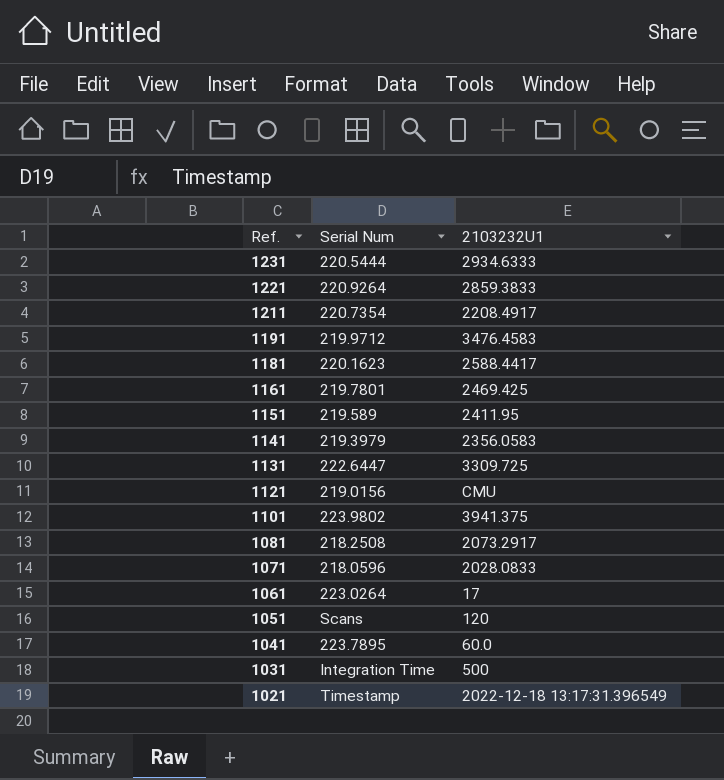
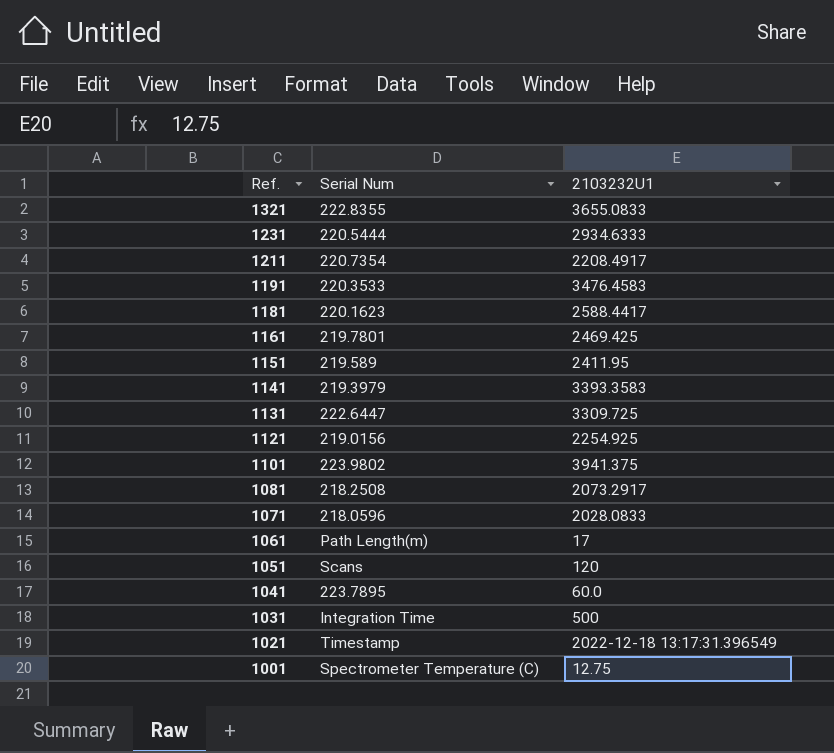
row 1221: 220.9264 | 2859.3833 -> none
row 1321: none -> 222.8355 | 3655.0833
1191 | Serial Num: 219.9712 -> 220.3533
1141 | 2103232U1: 2356.0583 -> 3393.3583
1121 | 2103232U1: CMU -> 2254.925
1061 | Serial Num: 223.0264 -> Path Length(m)
row 1001: none -> Spectrometer Temperature (C) | 12.75

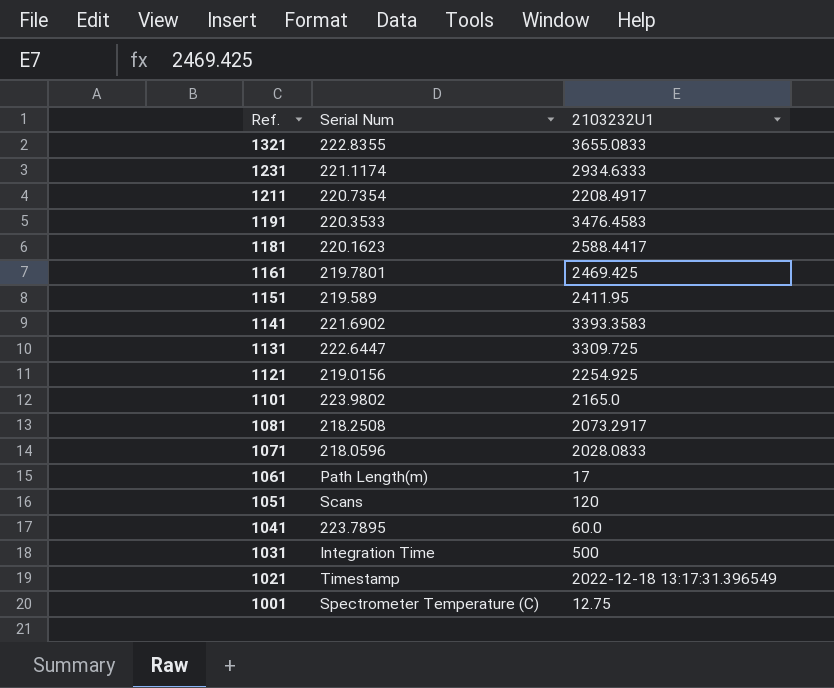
1231 | Serial Num: 220.5444 -> 221.1174
1141 | Serial Num: 219.3979 -> 221.6902
1101 | 2103232U1: 3941.375 -> 2165.0

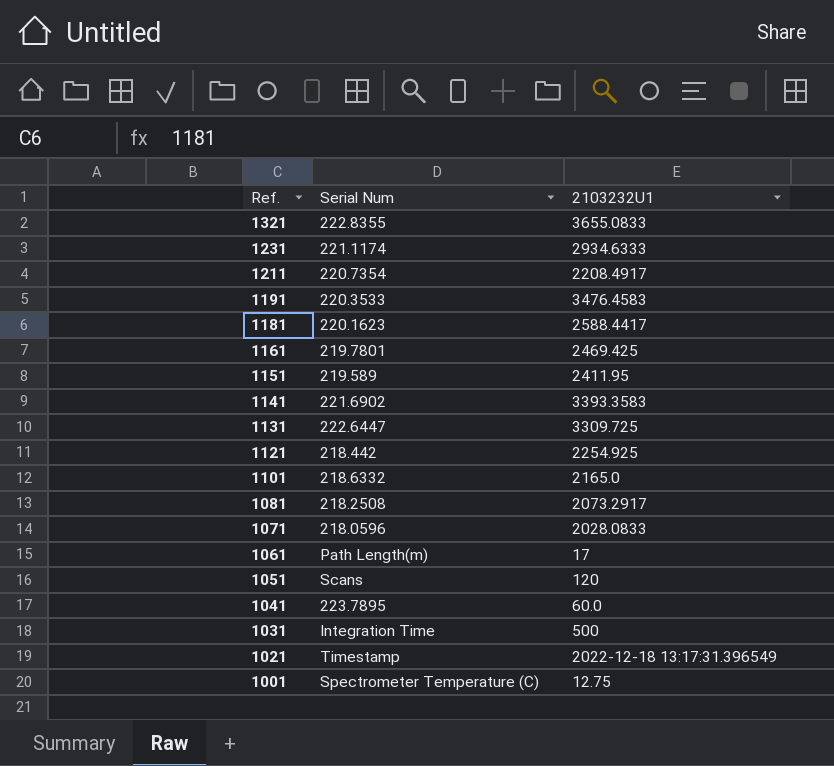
1121 | Serial Num: 219.0156 -> 218.442
1101 | Serial Num: 223.9802 -> 218.6332

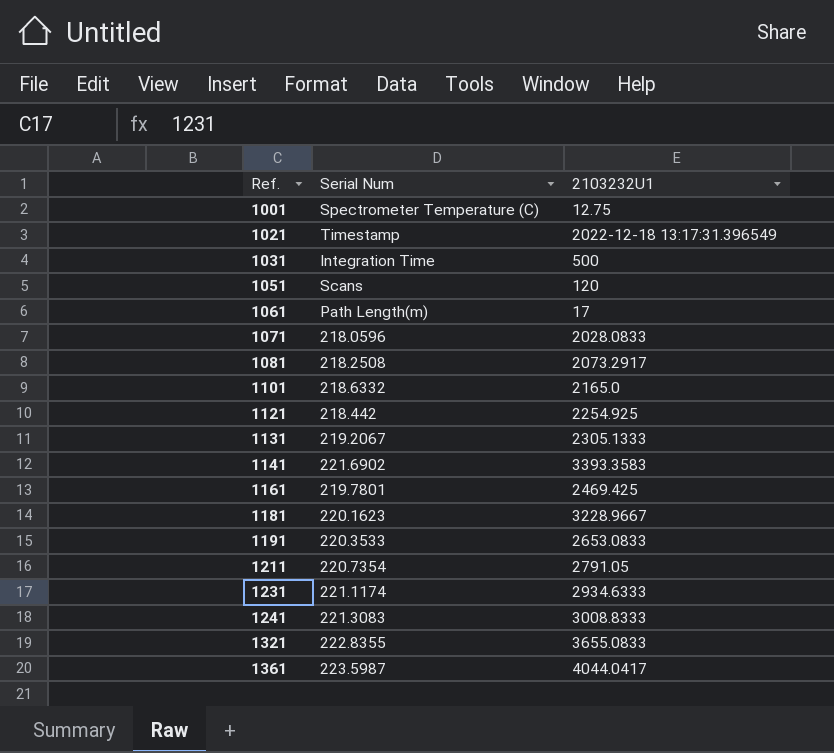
row order: Ref. descending -> Ref. ascending
row 1151: 219.589 | 2411.95 -> none
row 1041: 223.7895 | 60.0 -> none
1131 | Serial Num: 222.6447 -> 219.2067
1131 | 2103232U1: 3309.725 -> 2305.1333
1181 | 2103232U1: 2588.4417 -> 3228.9667
1191 | 2103232U1: 3476.4583 -> 2653.0833
1211 | 2103232U1: 2208.4917 -> 2791.05
row 1241: none -> 221.3083 | 3008.8333
row 1361: none -> 223.5987 | 4044.0417

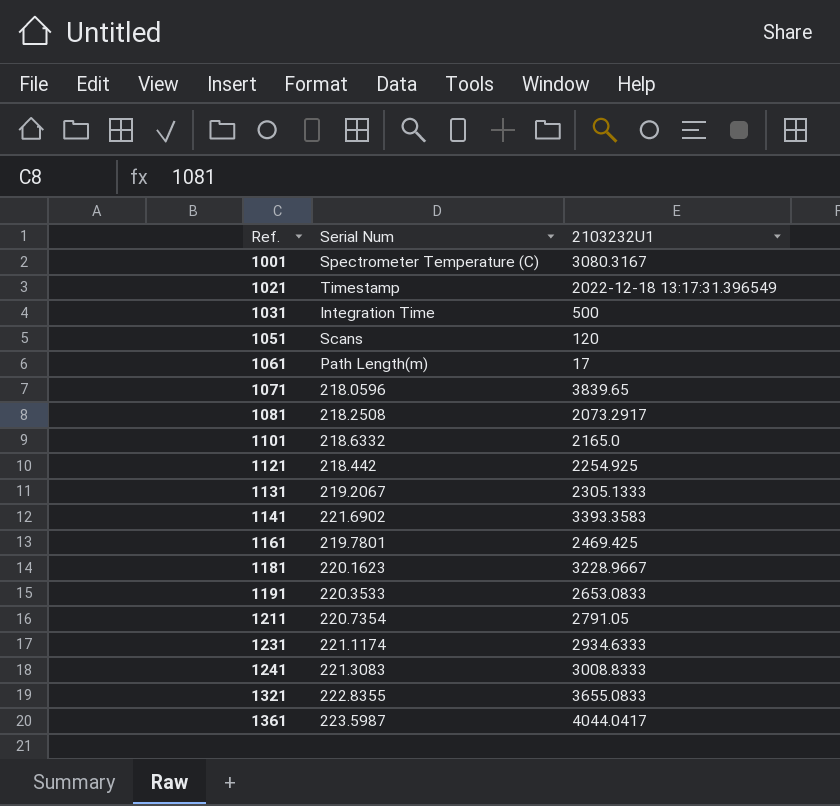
1001 | 2103232U1: 12.75 -> 3080.3167
1071 | 2103232U1: 2028.0833 -> 3839.65

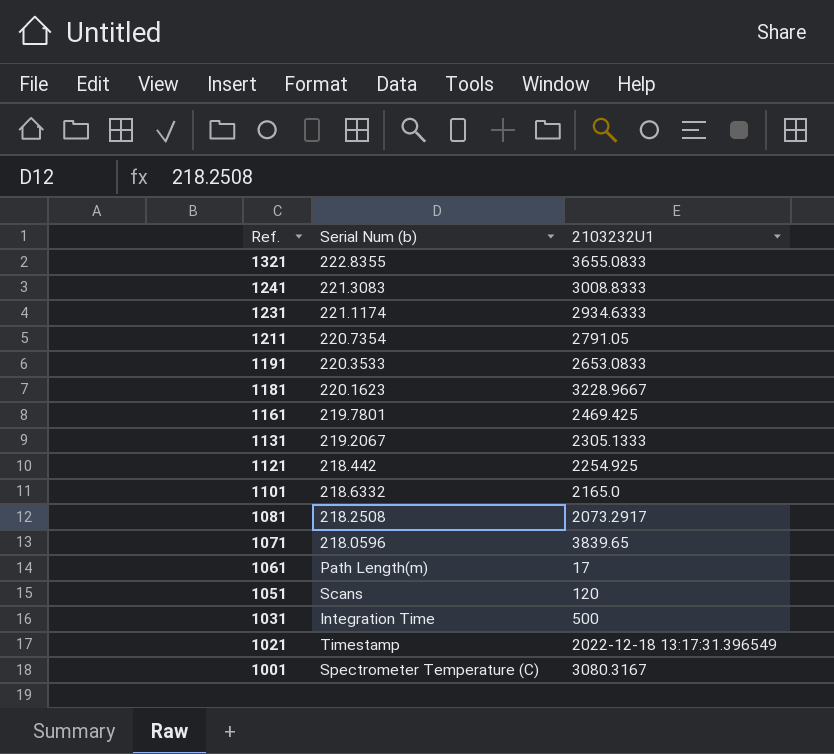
row order: Ref. ascending -> Ref. descending
column name: Serial Num -> Serial Num (b)
row 1141: 221.6902 | 3393.3583 -> none
row 1361: 223.5987 | 4044.0417 -> none

